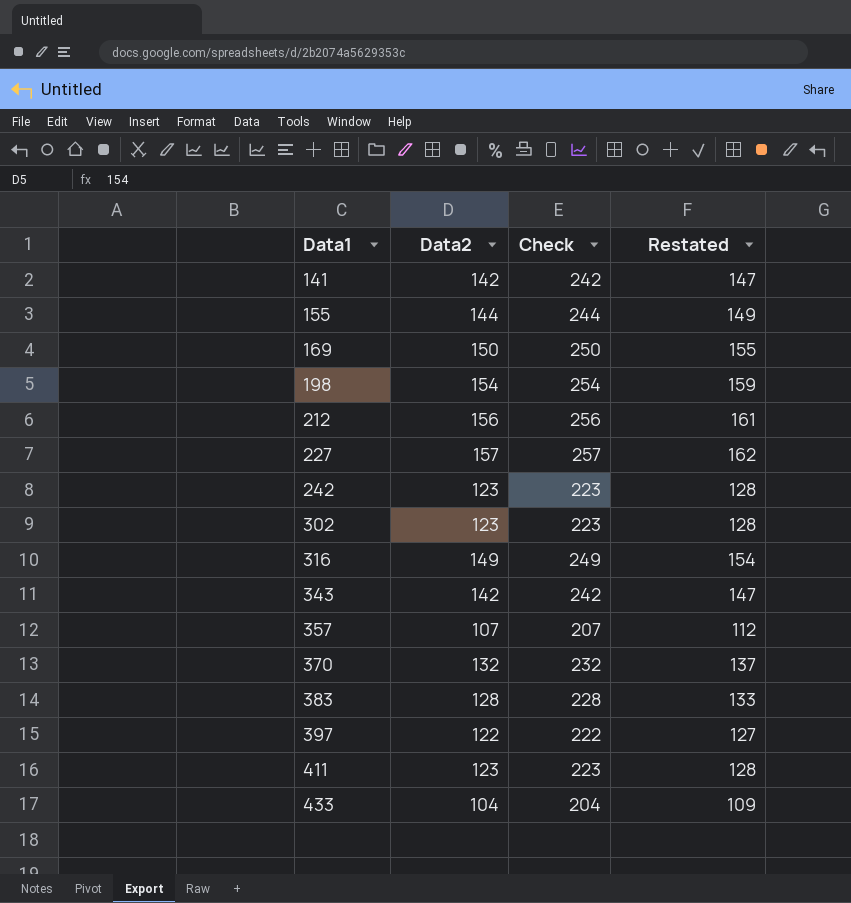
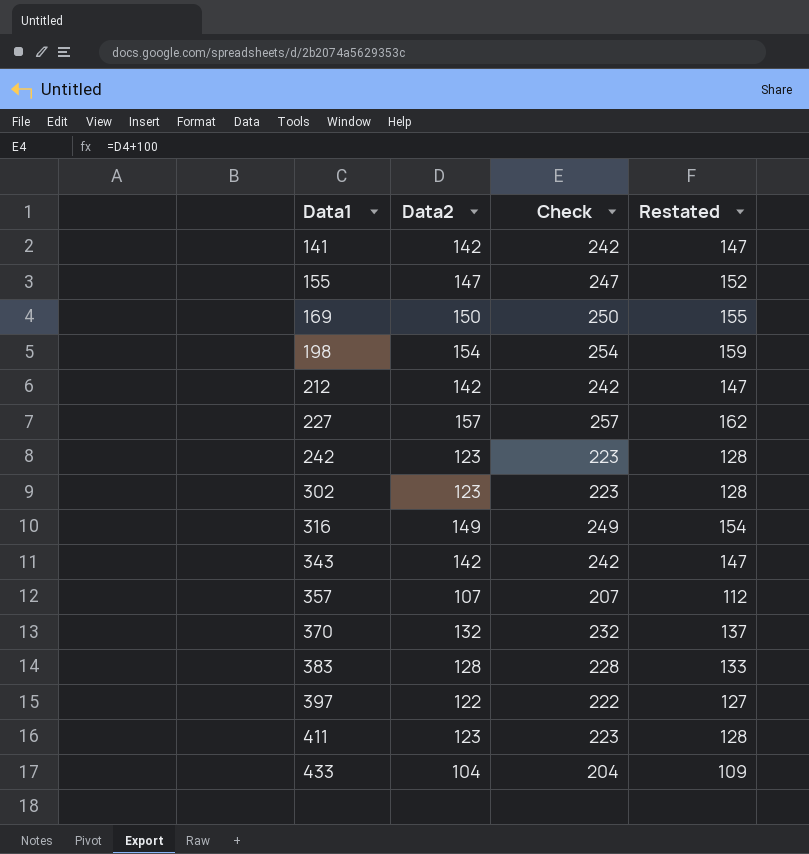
155 | Data2: 144 -> 147
155 | Check: 244 -> 247
155 | Restated: 149 -> 152
212 | Data2: 156 -> 142
212 | Check: 256 -> 242
212 | Restated: 161 -> 147

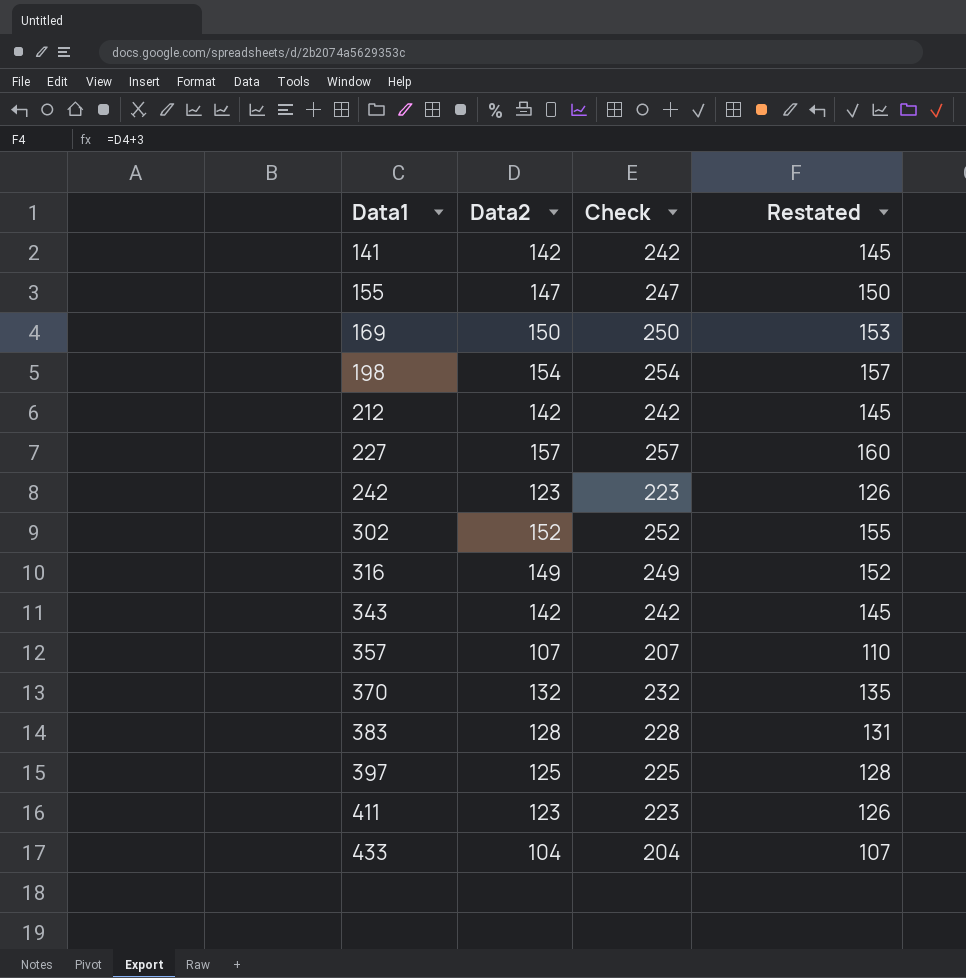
column Restated | formula: [Data2] + 5 -> [Data2] + 3
302 | Data2: 123 -> 152
302 | Check: 223 -> 252
397 | Data2: 122 -> 125
397 | Check: 222 -> 225

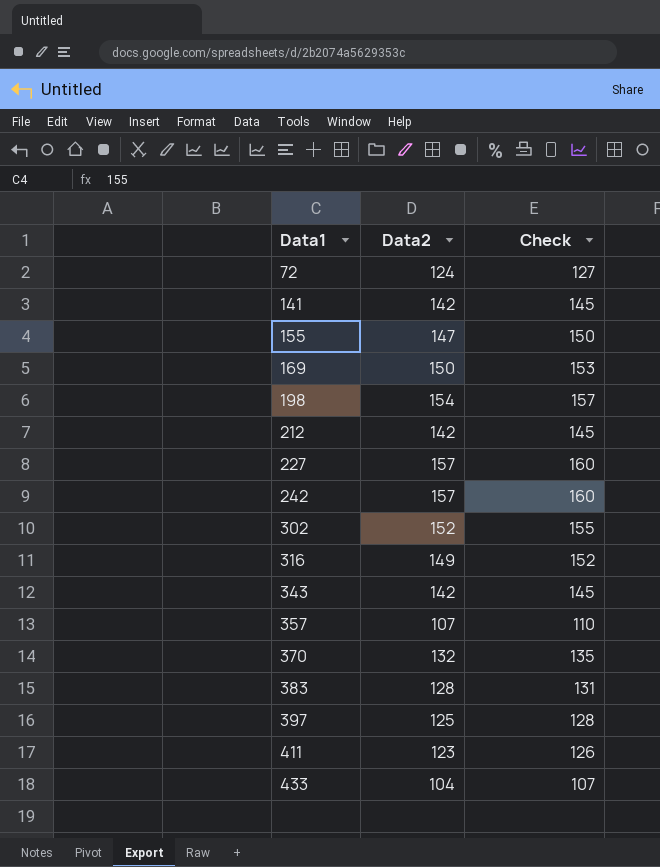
column Restated | formula: [Data2] + 3 -> none
column Check | formula: [Data2] + 100 -> [Data2] + 3
row 72: none -> 124 | 127
242 | Data2: 123 -> 157

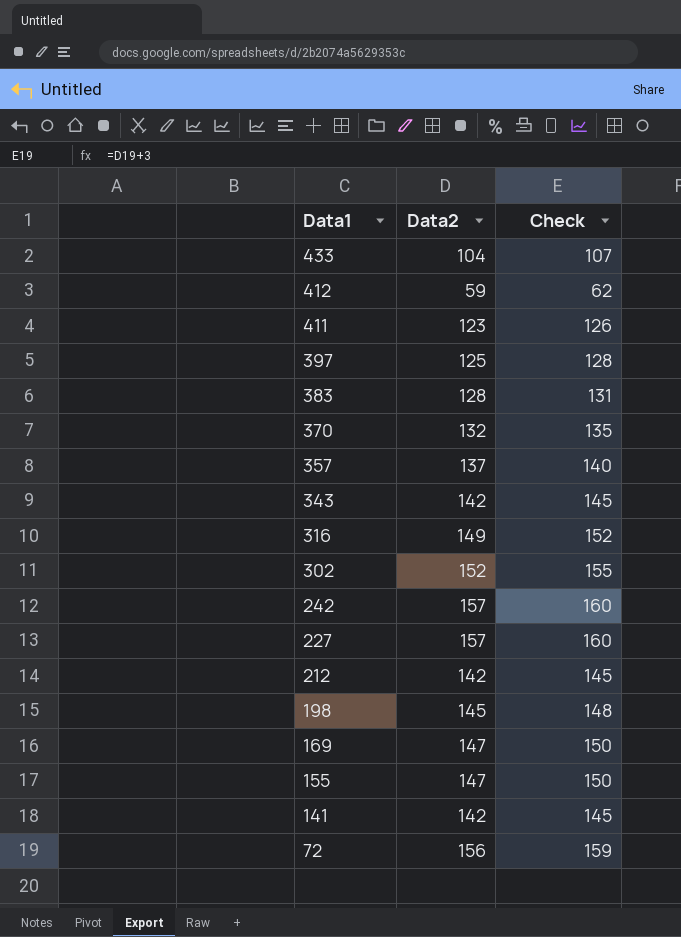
row order: Data1 ascending -> Data1 descending
row 412: none -> 59 | 62
357 | Data2: 107 -> 137
357 | Check: 110 -> 140
198 | Data2: 154 -> 145
198 | Check: 157 -> 148
169 | Data2: 150 -> 147
169 | Check: 153 -> 150
72 | Data2: 124 -> 156
72 | Check: 127 -> 159

